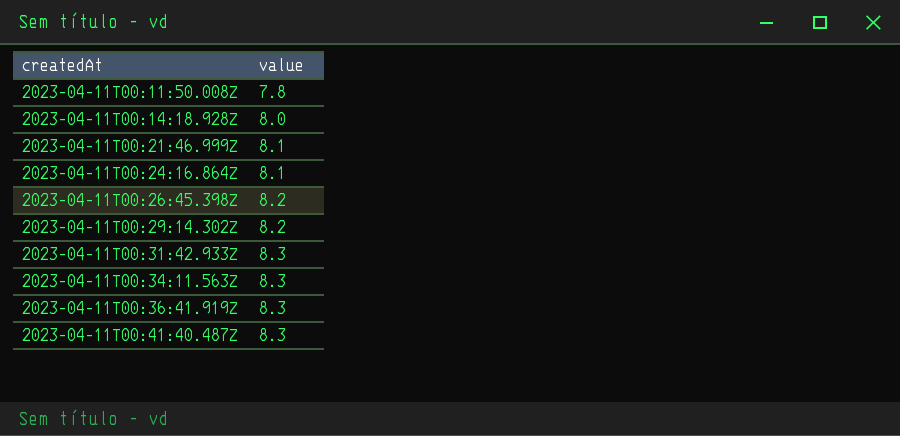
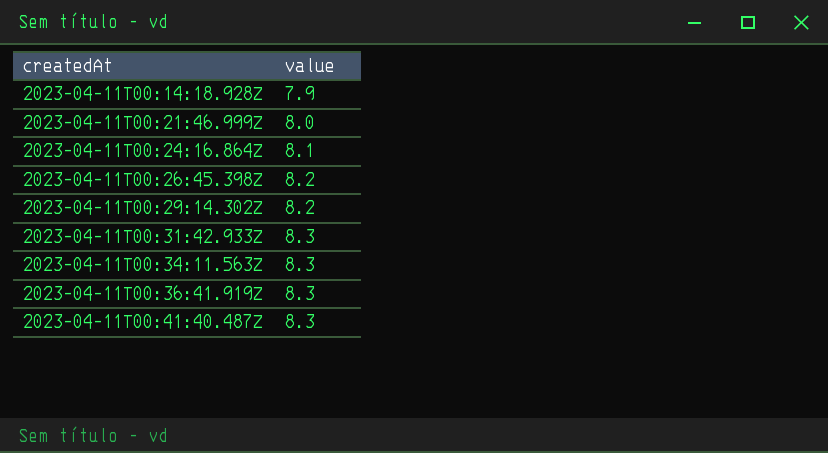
row 2023-04-11T00:11:50.008Z: 7.8 -> none
2023-04-11T00:14:18.928Z | value: 8.0 -> 7.9
2023-04-11T00:21:46.999Z | value: 8.1 -> 8.0

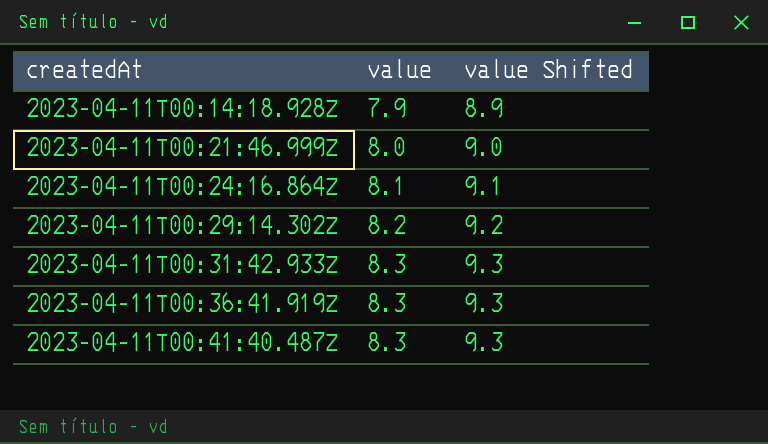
column value Shifted | formula: none -> [value] + 1
row 2023-04-11T00:26:45.398Z: 8.2 -> none
row 2023-04-11T00:34:11.563Z: 8.3 -> none

